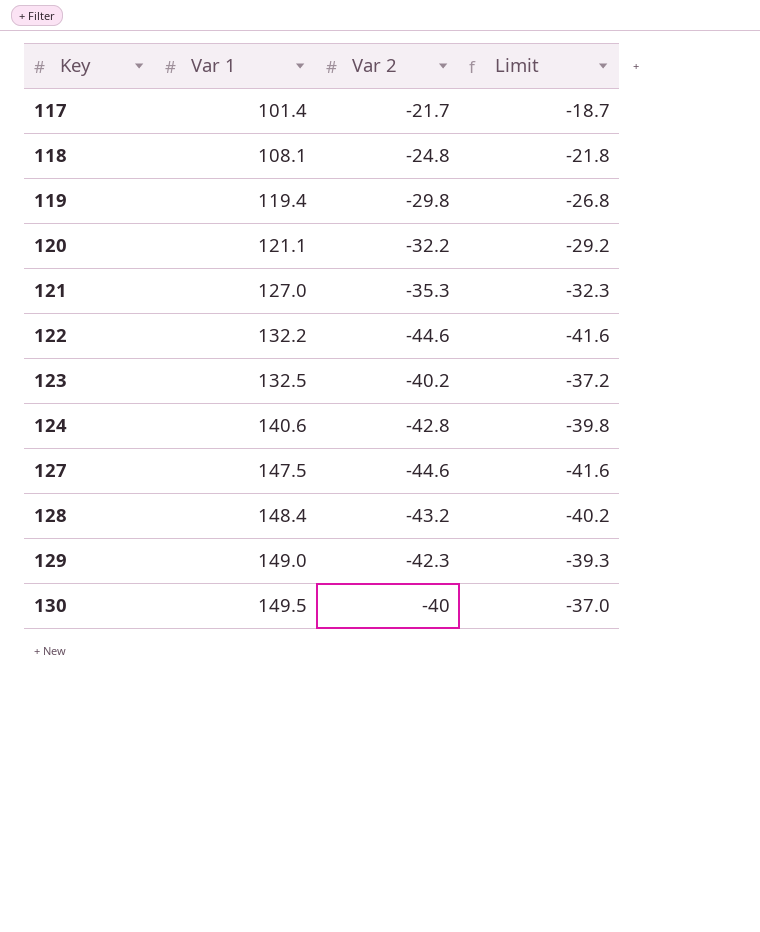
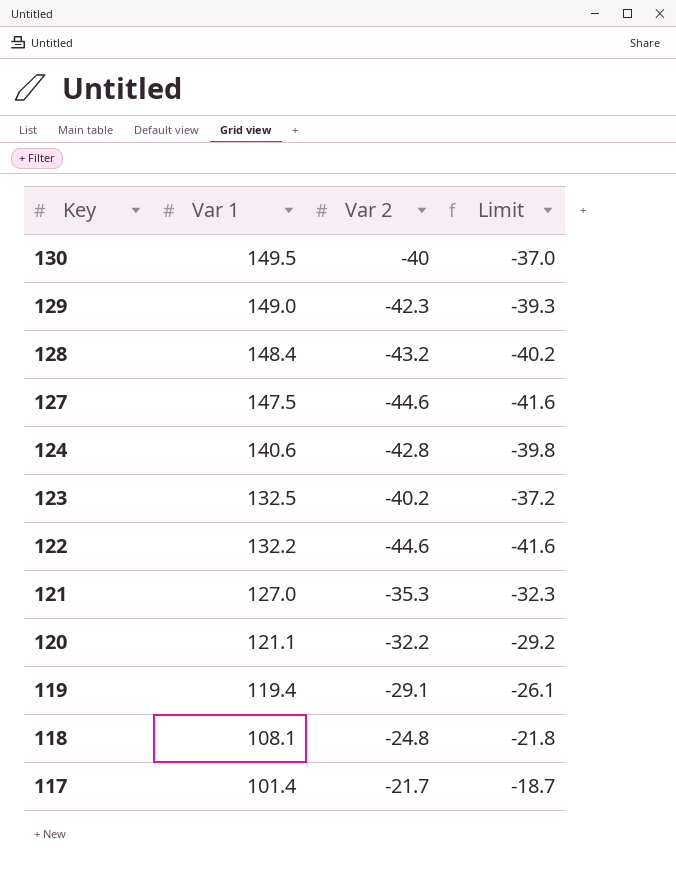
row order: Key ascending -> Key descending
119 | Var 2: -29.8 -> -29.1
119 | Limit: -26.8 -> -26.1

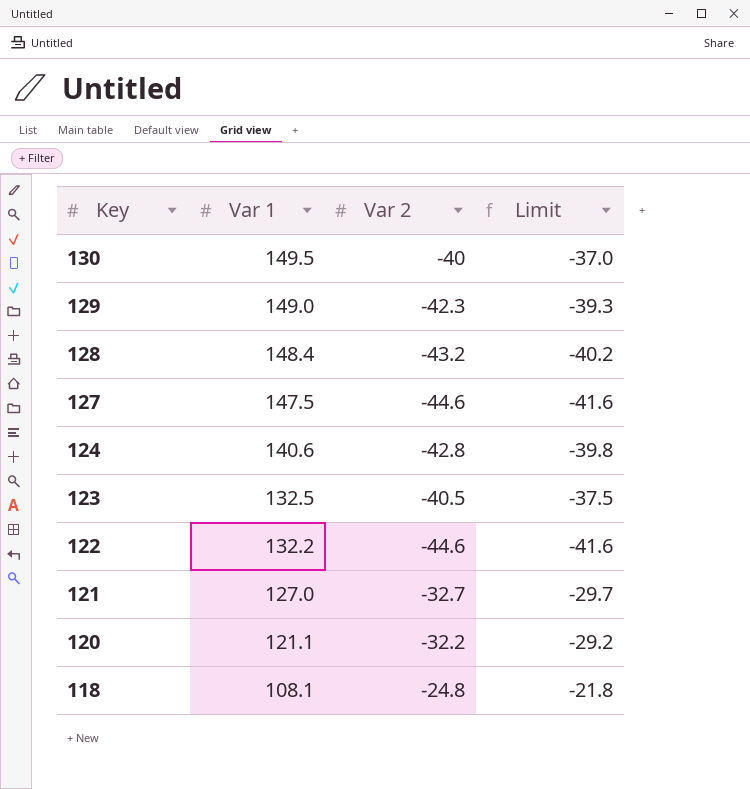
row 119: 119.4 | -29.1 | -26.1 -> none
row 117: 101.4 | -21.7 | -18.7 -> none
123 | Var 2: -40.2 -> -40.5
123 | Limit: -37.2 -> -37.5
121 | Var 2: -35.3 -> -32.7
121 | Limit: -32.3 -> -29.7

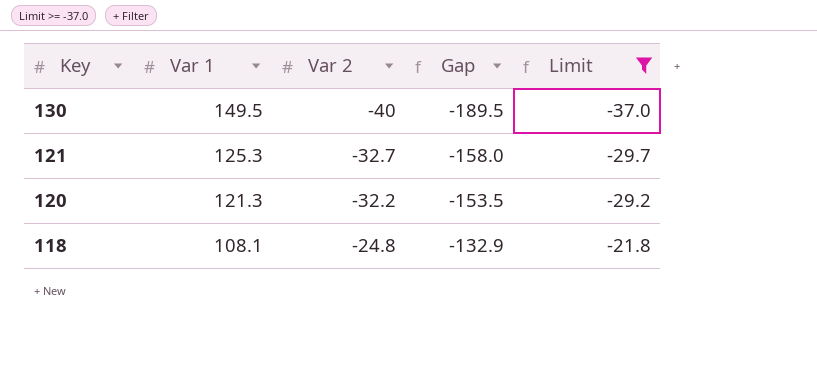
filter: none -> Limit >= -37.0
column Gap | formula: none -> [Var 2] - [Var 1]
121 | Var 1: 127.0 -> 125.3
120 | Var 1: 121.1 -> 121.3

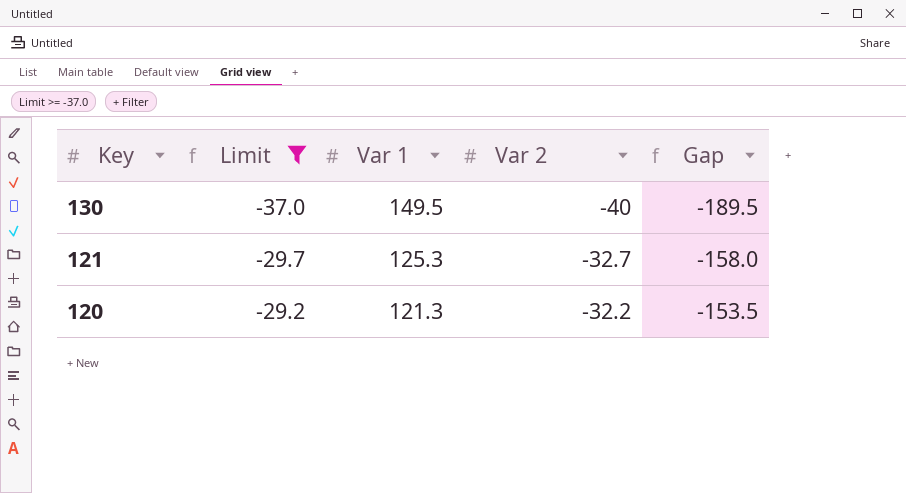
column Limit | position: 5 -> 2
row 118: 108.1 | -24.8 | -132.9 | -21.8 -> none

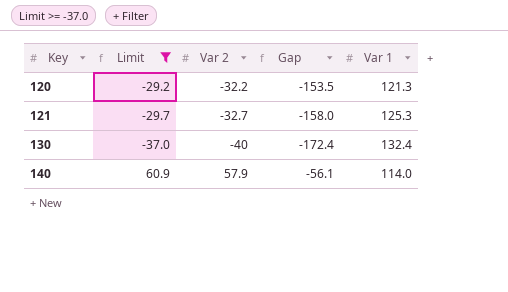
row order: Key descending -> Key ascending
column Var 1 | position: 3 -> 5
130 | Gap: -189.5 -> -172.4
130 | Var 1: 149.5 -> 132.4
row 140: none -> 60.9 | 57.9 | -56.1 | 114.0

